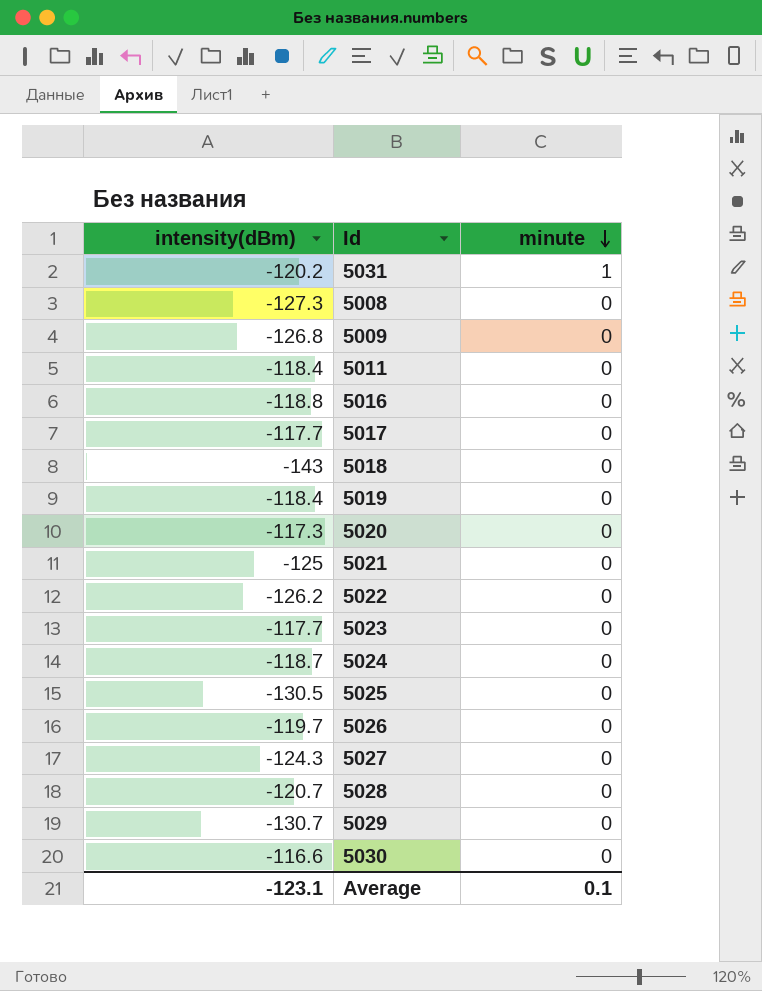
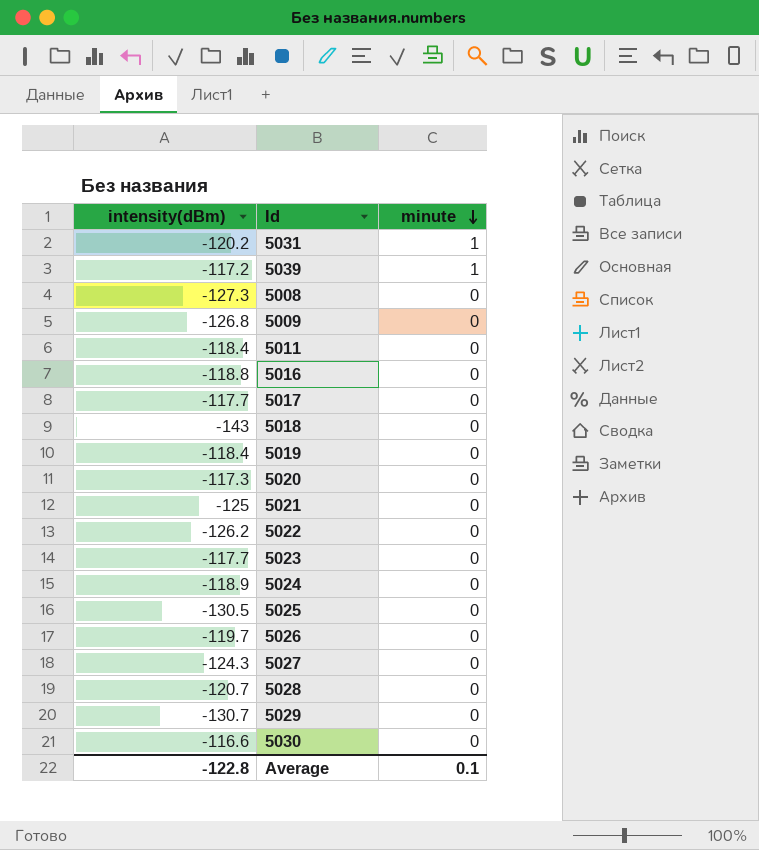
row 5039: none -> -117.2 | 1
5024 | intensity(dBm): -118.7 -> -118.9
Average | intensity(dBm): -123.1 -> -122.8

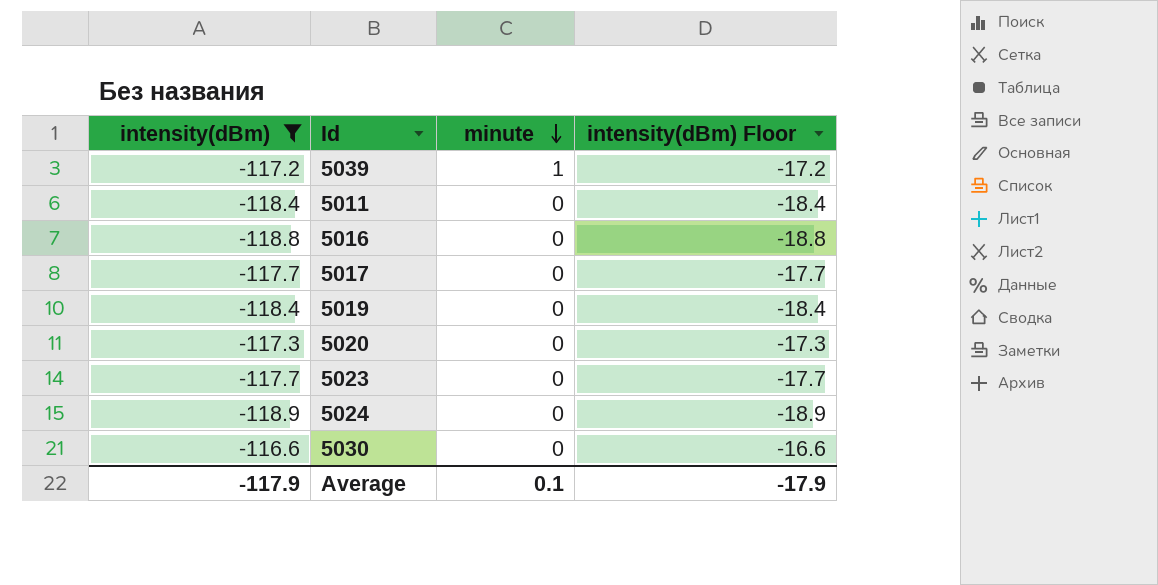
filter: none -> intensity(dBm) >= -118.9
column intensity(dBm) Floor | formula: none -> [intensity(dBm)] + 100
Average | intensity(dBm): -122.8 -> -117.9

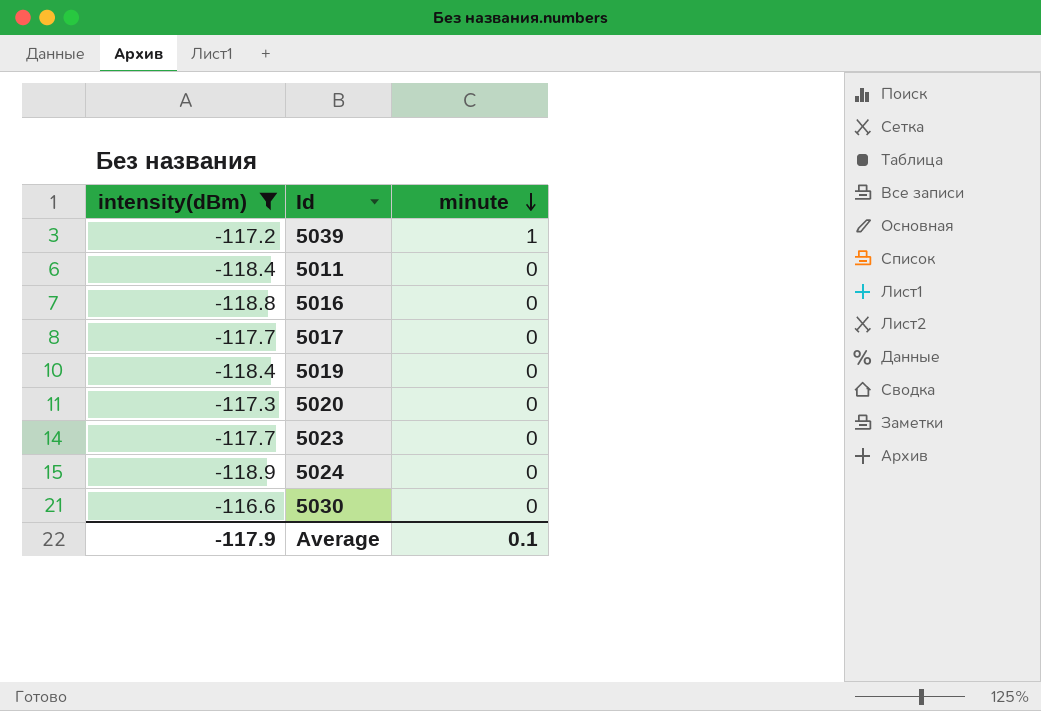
column intensity(dBm) Floor | formula: [intensity(dBm)] + 100 -> none

